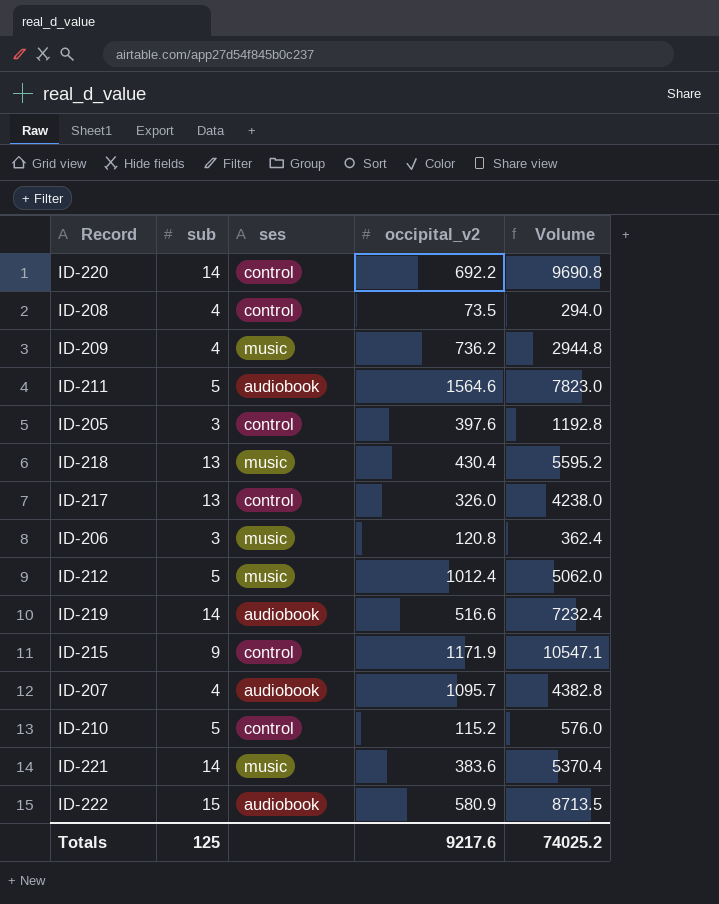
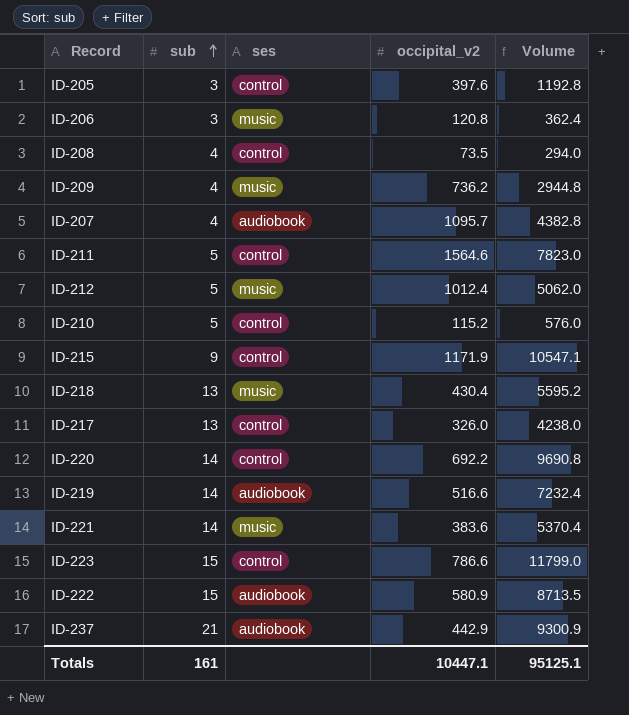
row order: none -> sub ascending
ID-211 | ses: audiobook -> control
row ID-223: none -> 15 | control | 786.6 | 11799.0
row ID-237: none -> 21 | audiobook | 442.9 | 9300.9
Totals | sub: 125 -> 161
Totals | occipital_v2: 9217.6 -> 10447.1
Totals | Volume: 74025.2 -> 95125.1

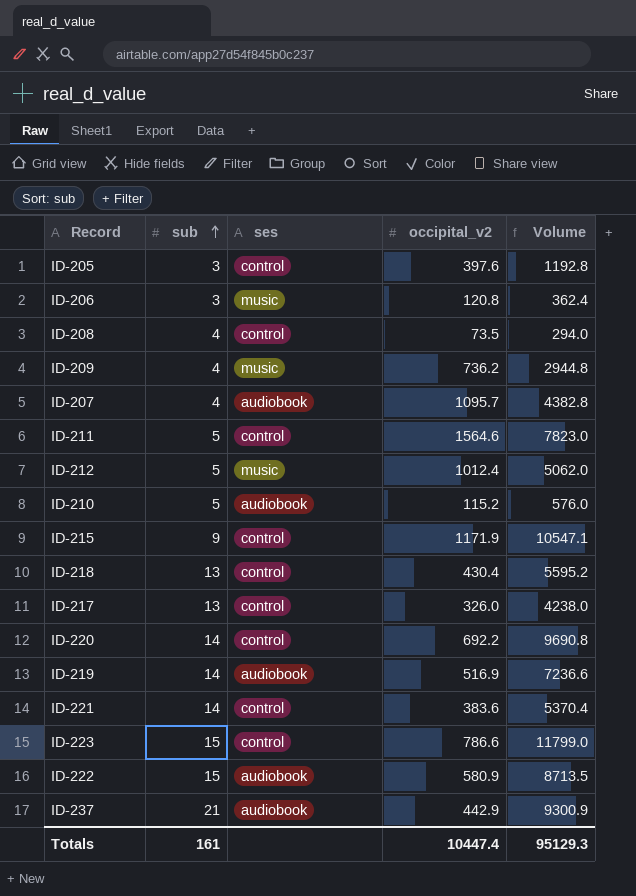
ID-210 | ses: control -> audiobook
ID-218 | ses: music -> control
ID-219 | occipital_v2: 516.6 -> 516.9
ID-219 | Volume: 7232.4 -> 7236.6
ID-221 | ses: music -> control
Totals | occipital_v2: 10447.1 -> 10447.4
Totals | Volume: 95125.1 -> 95129.3

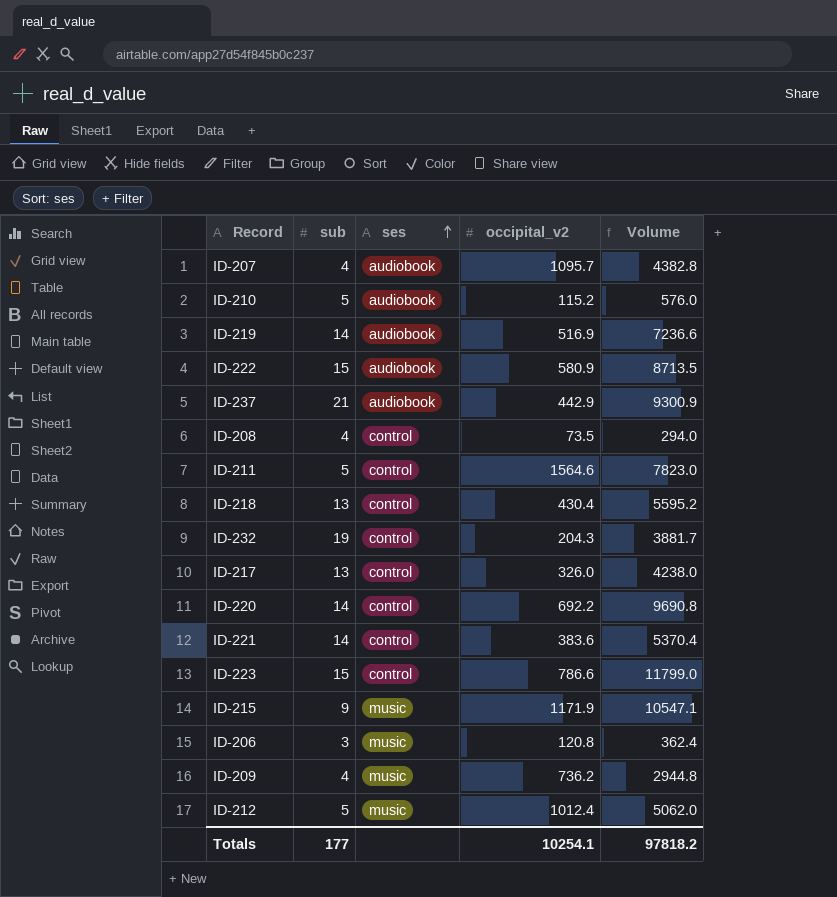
row order: sub ascending -> ses ascending
row ID-205: 3 | control | 397.6 | 1192.8 -> none
row ID-232: none -> 19 | control | 204.3 | 3881.7
ID-215 | ses: control -> music
Totals | sub: 161 -> 177
Totals | occipital_v2: 10447.4 -> 10254.1
Totals | Volume: 95129.3 -> 97818.2

